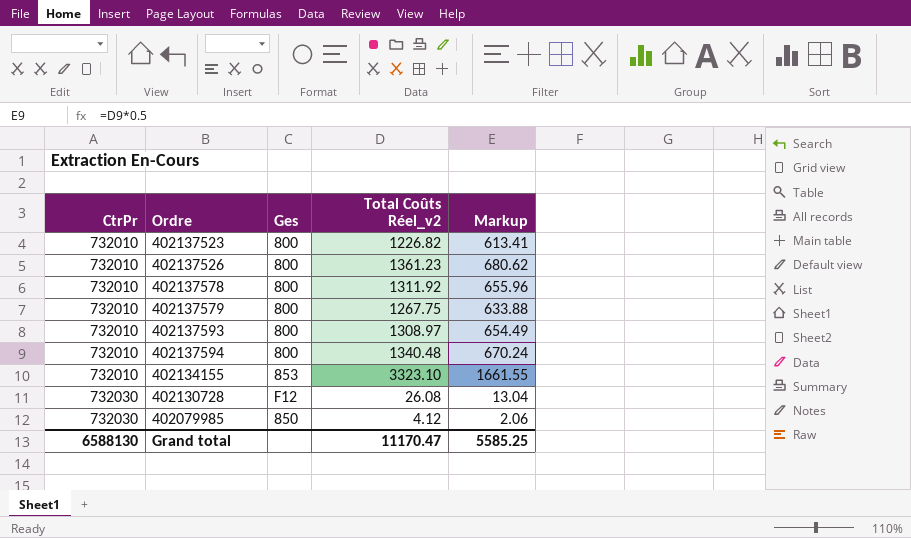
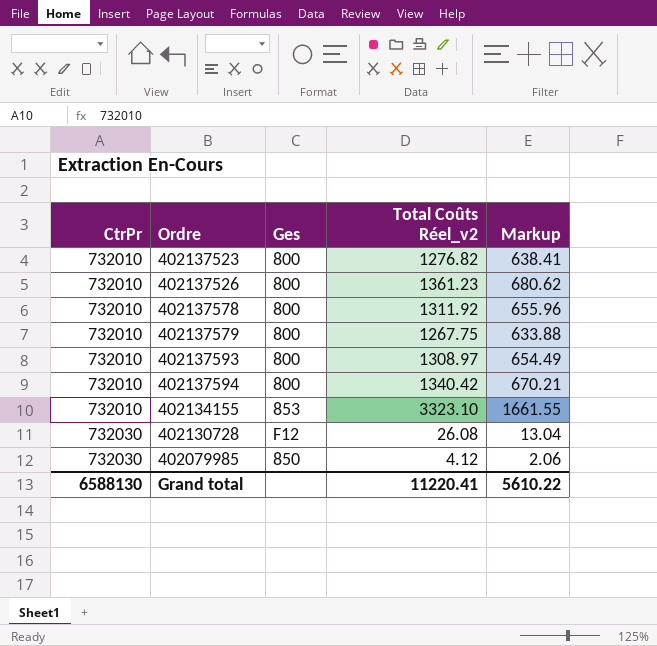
402137523 | Total Coûts Réel_v2: 1226.82 -> 1276.82
402137523 | Markup: 613.41 -> 638.41
402137594 | Total Coûts Réel_v2: 1340.48 -> 1340.42
402137594 | Markup: 670.24 -> 670.21
Grand total | Total Coûts Réel_v2: 11170.47 -> 11220.41
Grand total | Markup: 5585.25 -> 5610.22

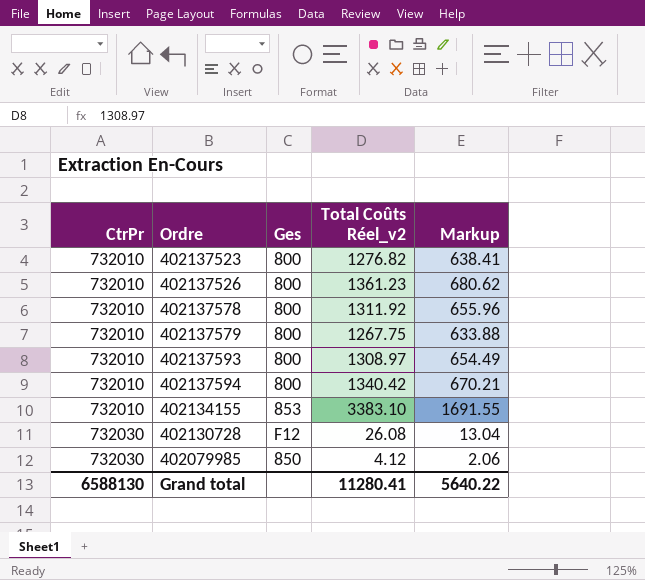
402134155 | Total Coûts Réel_v2: 3323.10 -> 3383.10
402134155 | Markup: 1661.55 -> 1691.55
Grand total | Total Coûts Réel_v2: 11220.41 -> 11280.41
Grand total | Markup: 5610.22 -> 5640.22

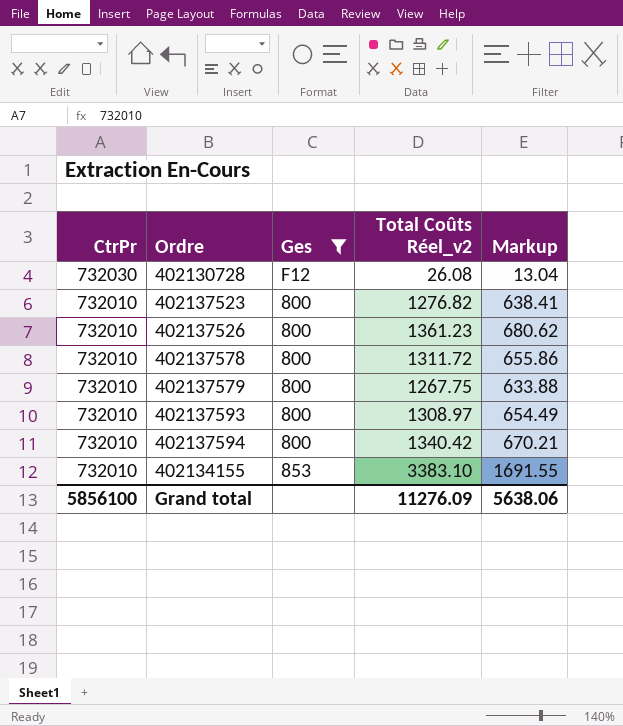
filter: none -> Ges != 850
row order: CtrPr ascending -> CtrPr descending
402137578 | Total Coûts Réel_v2: 1311.92 -> 1311.72
402137578 | Markup: 655.96 -> 655.86
Grand total | CtrPr: 6588130 -> 5856100
Grand total | Total Coûts Réel_v2: 11280.41 -> 11276.09
Grand total | Markup: 5640.22 -> 5638.06

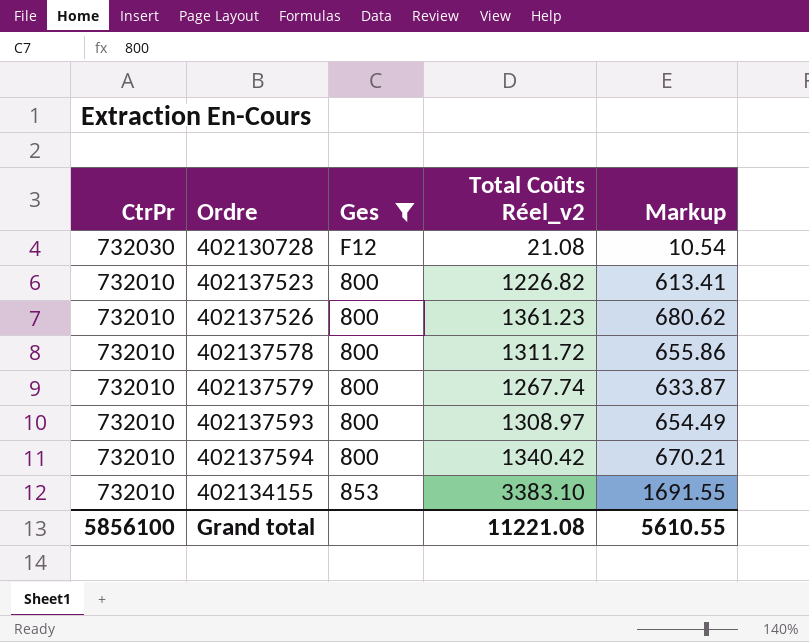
402130728 | Total Coûts Réel_v2: 26.08 -> 21.08
402130728 | Markup: 13.04 -> 10.54
402137523 | Total Coûts Réel_v2: 1276.82 -> 1226.82
402137523 | Markup: 638.41 -> 613.41
402137579 | Total Coûts Réel_v2: 1267.75 -> 1267.74
402137579 | Markup: 633.88 -> 633.87
Grand total | Total Coûts Réel_v2: 11276.09 -> 11221.08
Grand total | Markup: 5638.06 -> 5610.55

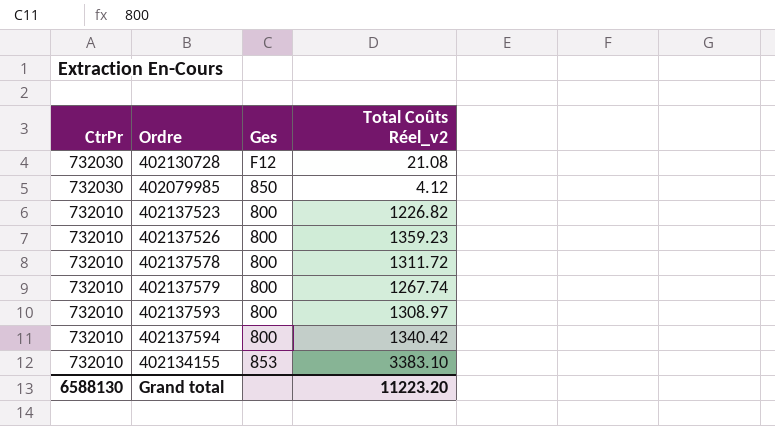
filter: Ges != 850 -> none
column Markup | formula: [Total Coûts Réel_v2] * 0.5 -> none
402137526 | Total Coûts Réel_v2: 1361.23 -> 1359.23
Grand total | CtrPr: 5856100 -> 6588130
Grand total | Total Coûts Réel_v2: 11221.08 -> 11223.20

